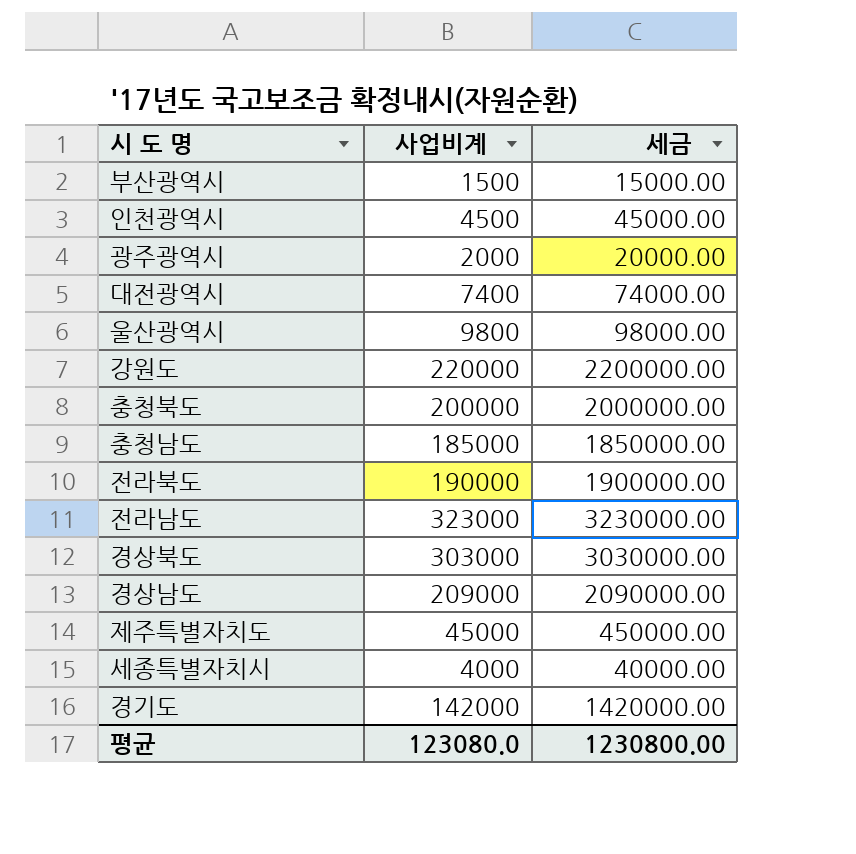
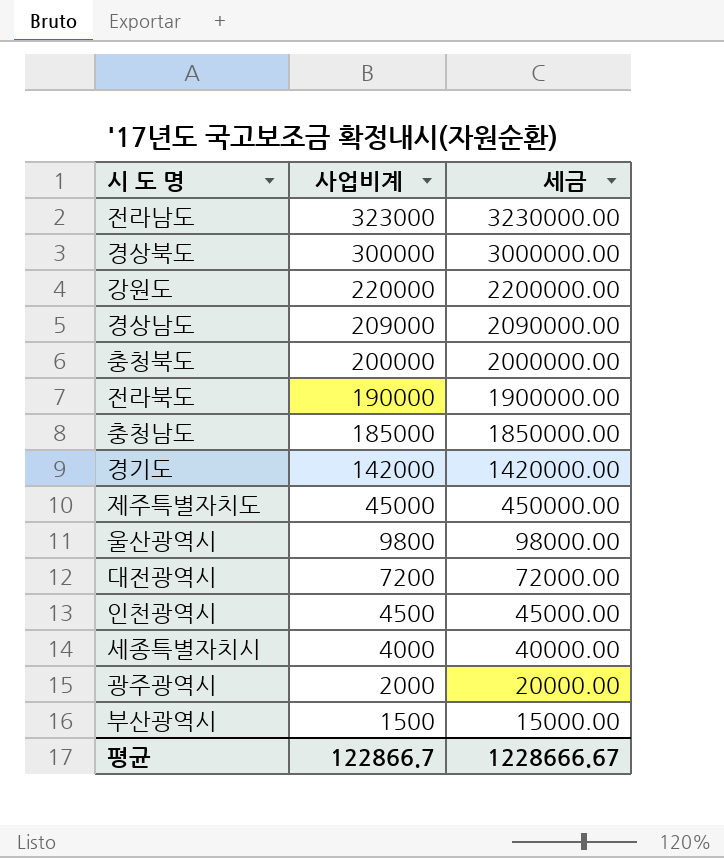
row order: none -> 사업비계 descending
경상북도 | 사업비계: 303000 -> 300000
경상북도 | 세금: 3030000.00 -> 3000000.00
대전광역시 | 사업비계: 7400 -> 7200
대전광역시 | 세금: 74000.00 -> 72000.00
평균 | 사업비계: 123080.0 -> 122866.7
평균 | 세금: 1230800.00 -> 1228666.67

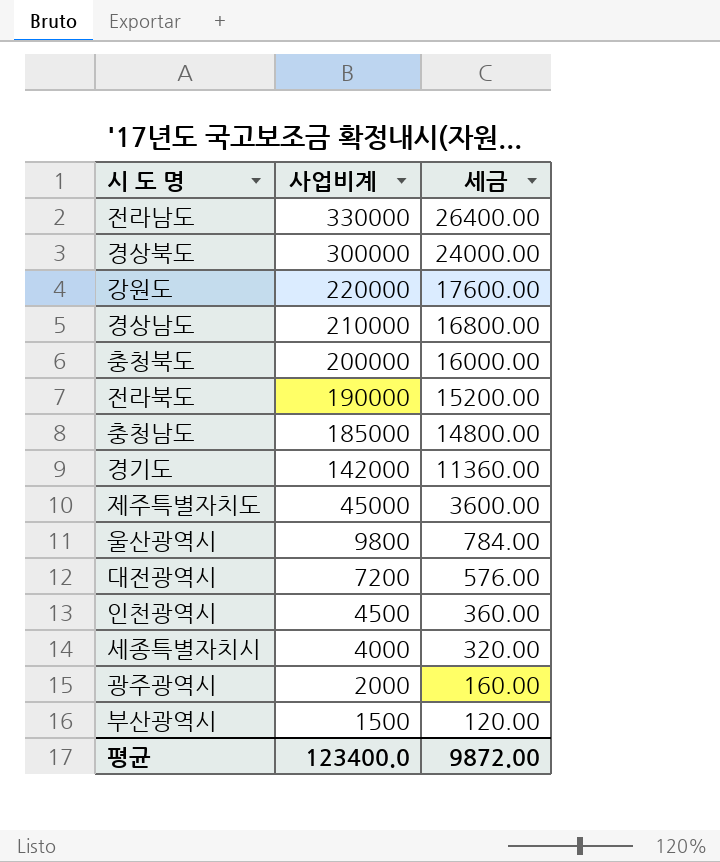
column 세금 | formula: [사업비계] * 10 -> [사업비계] * 0.08
전라남도 | 사업비계: 323000 -> 330000
경상남도 | 사업비계: 209000 -> 210000
평균 | 사업비계: 122866.7 -> 123400.0
평균 | 세금: 1228666.67 -> 9872.00

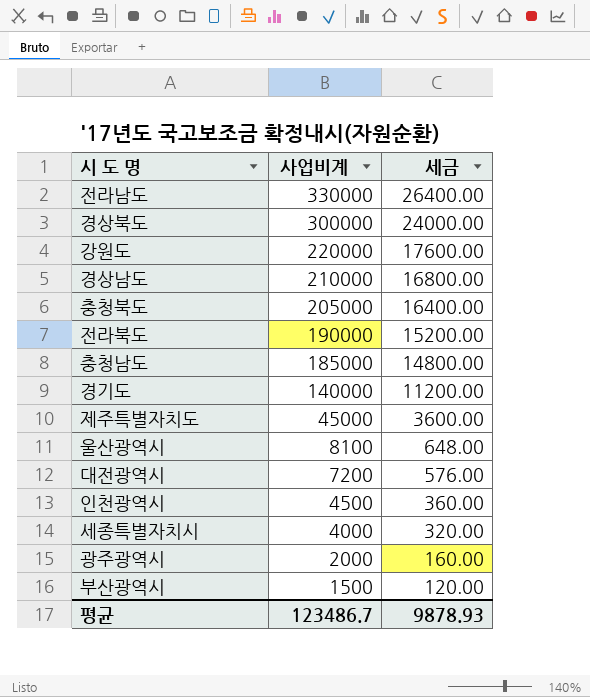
충청북도 | 사업비계: 200000 -> 205000
충청북도 | 세금: 16000.00 -> 16400.00
경기도 | 사업비계: 142000 -> 140000
경기도 | 세금: 11360.00 -> 11200.00
울산광역시 | 사업비계: 9800 -> 8100
울산광역시 | 세금: 784.00 -> 648.00
평균 | 사업비계: 123400.0 -> 123486.7
평균 | 세금: 9872.00 -> 9878.93

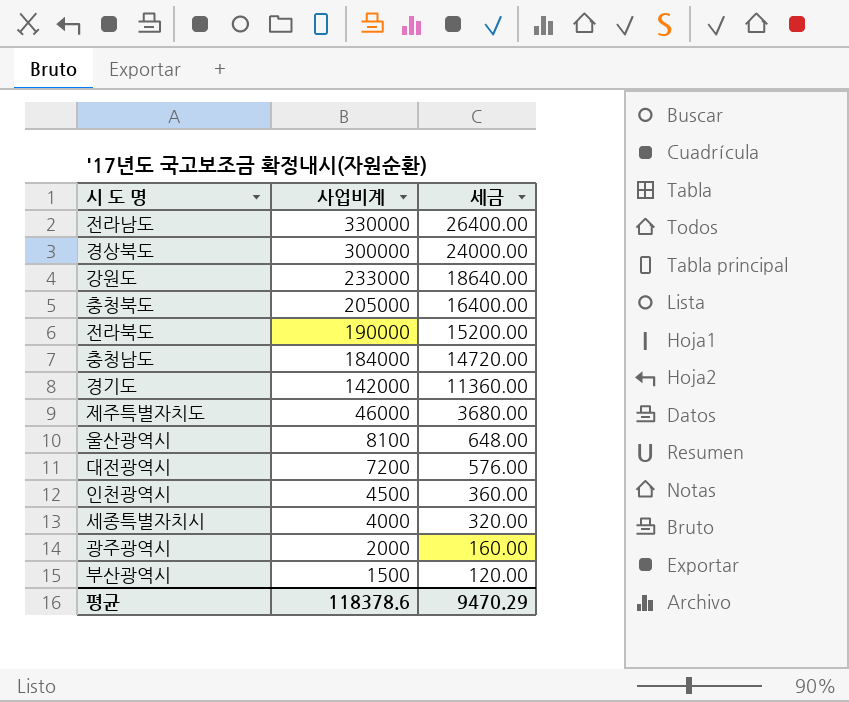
row 경상남도: 210000 | 16800.00 -> none
강원도 | 사업비계: 220000 -> 233000
강원도 | 세금: 17600.00 -> 18640.00
충청남도 | 사업비계: 185000 -> 184000
충청남도 | 세금: 14800.00 -> 14720.00
경기도 | 사업비계: 140000 -> 142000
경기도 | 세금: 11200.00 -> 11360.00
제주특별자치도 | 사업비계: 45000 -> 46000
제주특별자치도 | 세금: 3600.00 -> 3680.00
평균 | 사업비계: 123486.7 -> 118378.6
평균 | 세금: 9878.93 -> 9470.29

